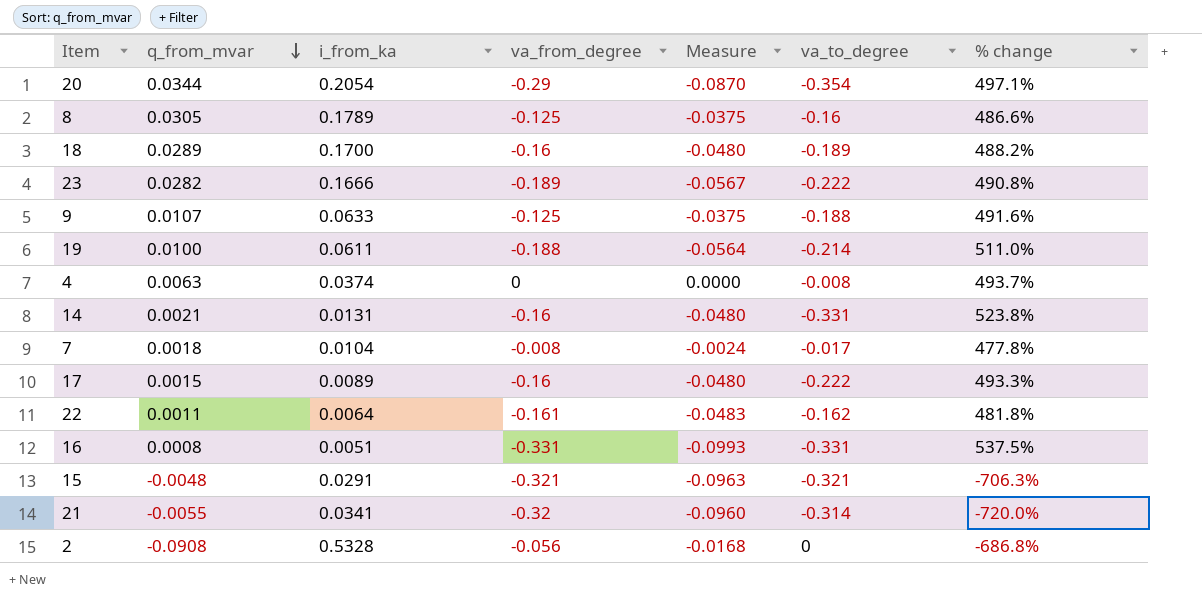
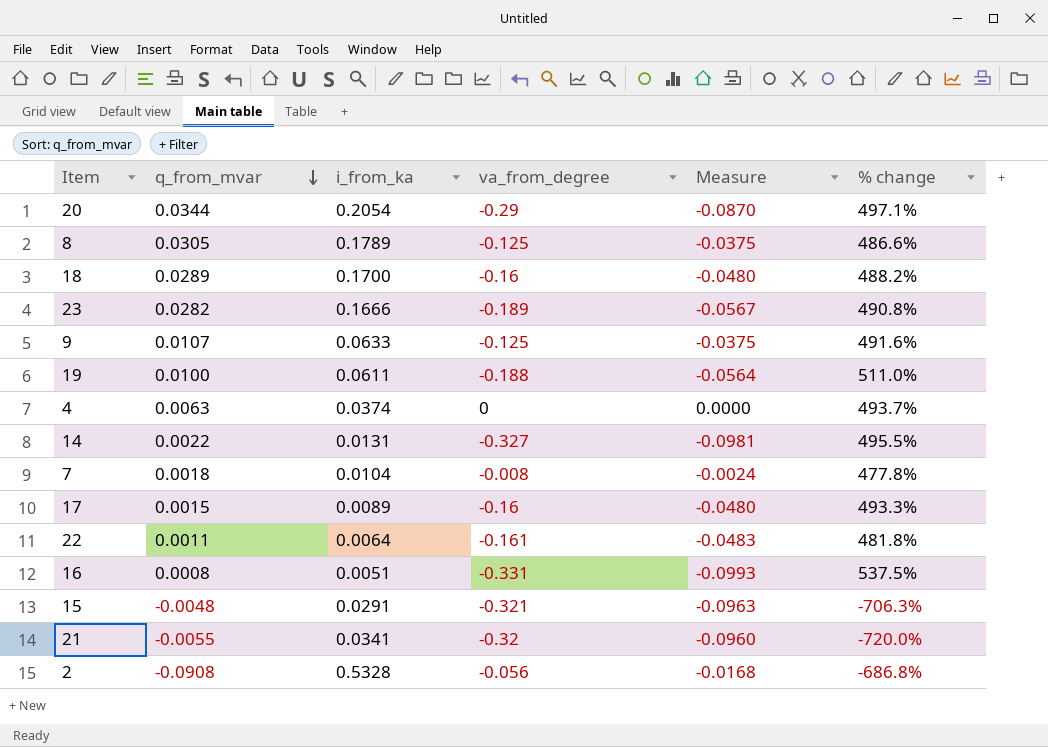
column va_to_degree | position: 6 -> none
14 | q_from_mvar: 0.0021 -> 0.0022
14 | va_from_degree: -0.16 -> -0.327
14 | Measure: -0.0480 -> -0.0981
14 | % change: 523.8% -> 495.5%

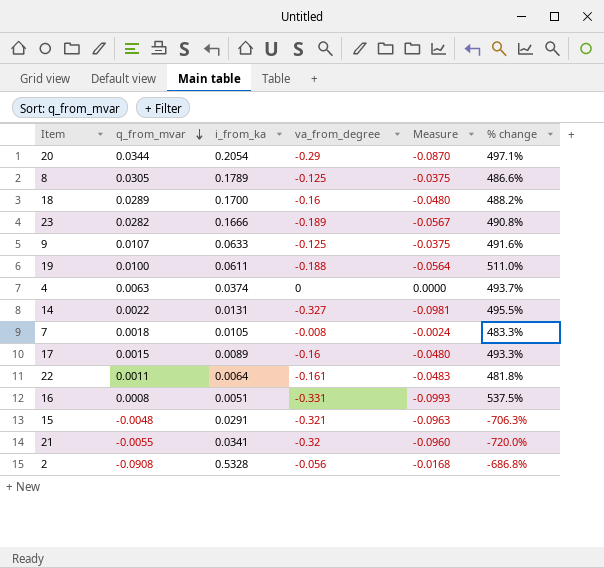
7 | i_from_ka: 0.0104 -> 0.0105
7 | % change: 477.8% -> 483.3%

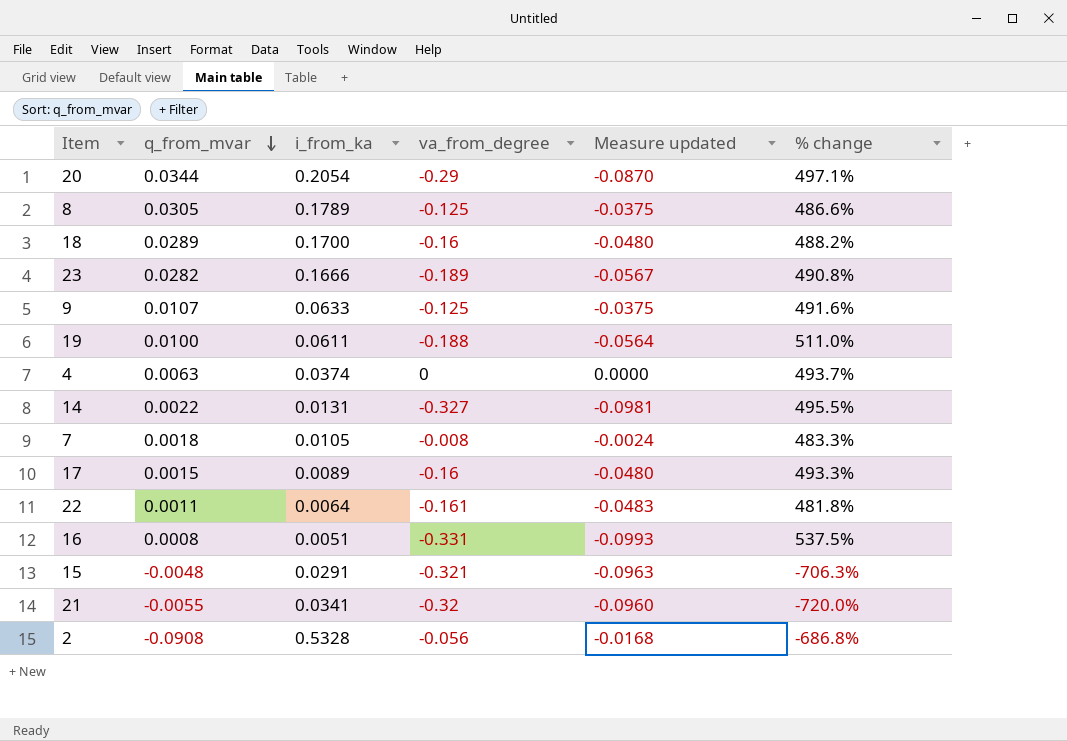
column name: Measure -> Measure updated

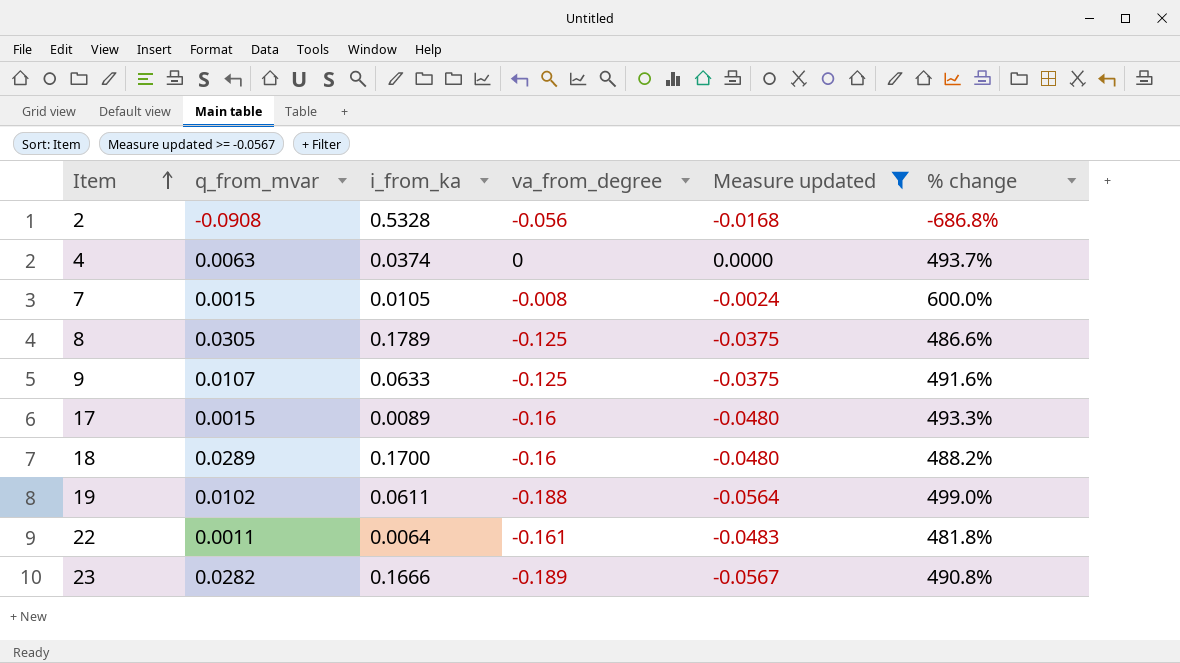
filter: none -> Measure updated >= -0.0567
row order: q_from_mvar descending -> Item ascending
7 | q_from_mvar: 0.0018 -> 0.0015
7 | % change: 483.3% -> 600.0%
19 | q_from_mvar: 0.0100 -> 0.0102
19 | % change: 511.0% -> 499.0%

